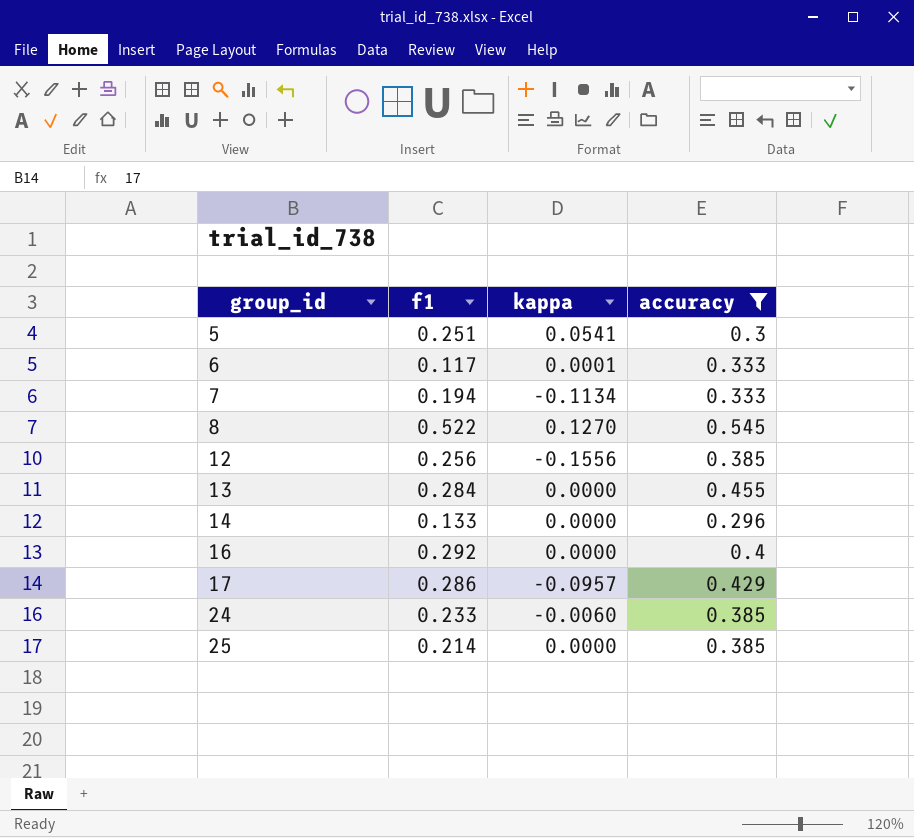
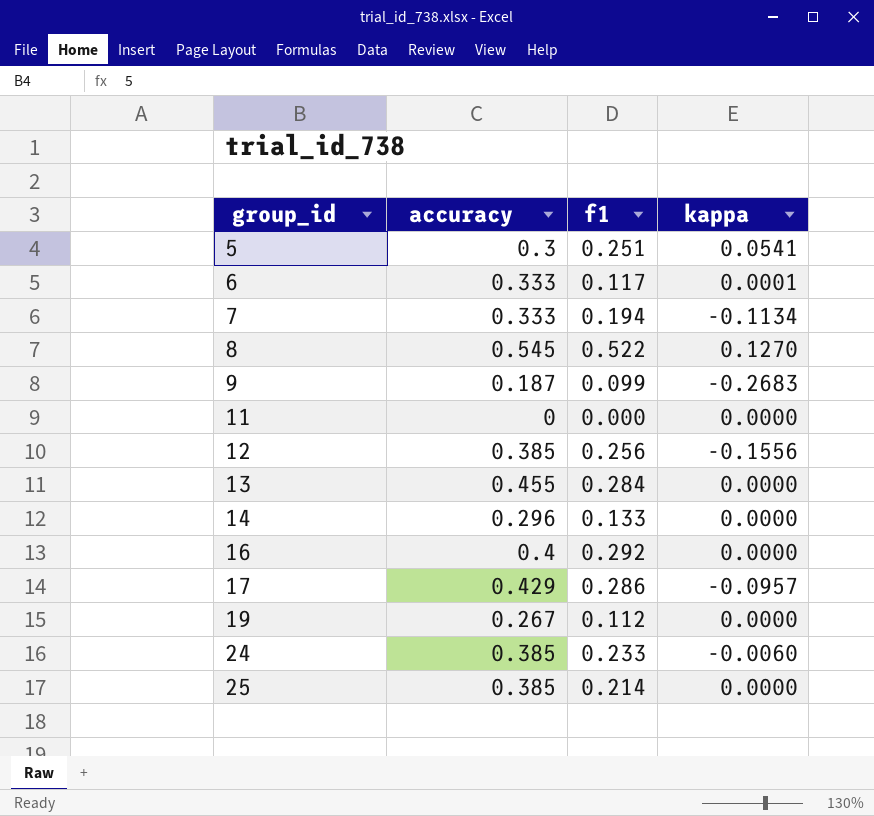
filter: accuracy >= 0.296 -> none
column accuracy | position: 4 -> 2

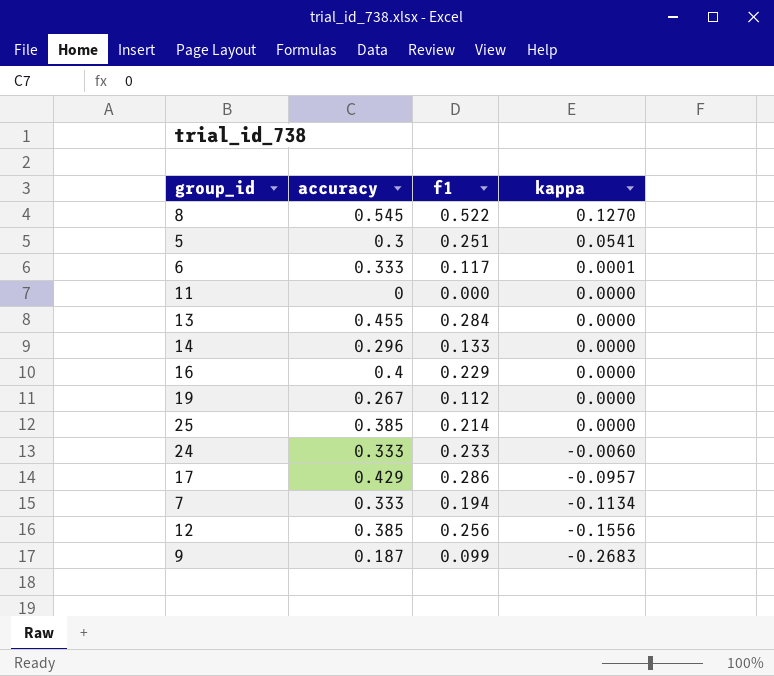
row order: group_id ascending -> kappa descending
16 | f1: 0.292 -> 0.229
24 | accuracy: 0.385 -> 0.333

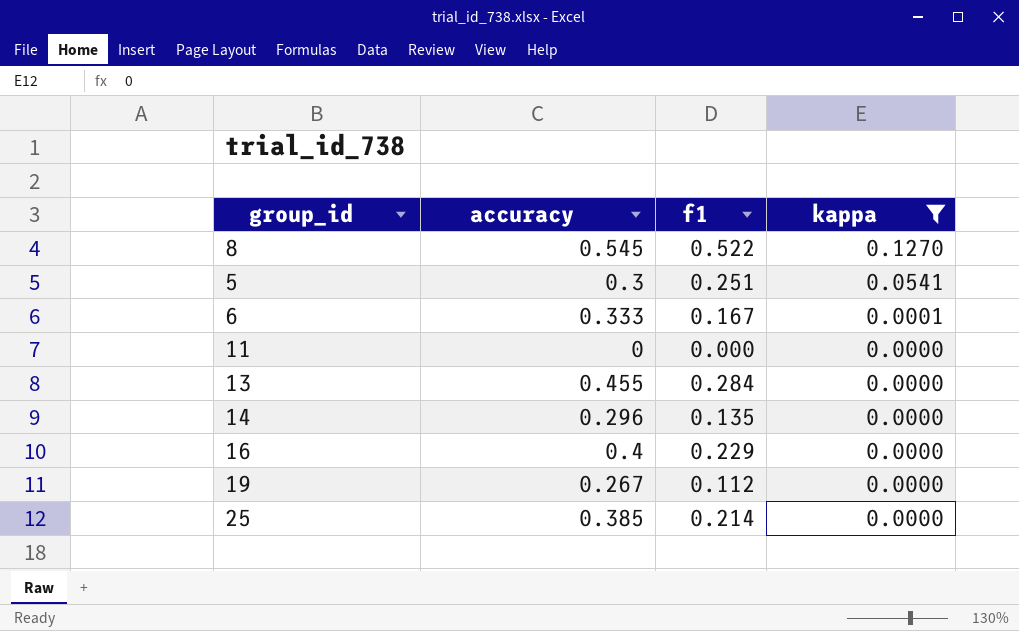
filter: none -> kappa >= 0.0000
6 | f1: 0.117 -> 0.167
14 | f1: 0.133 -> 0.135

